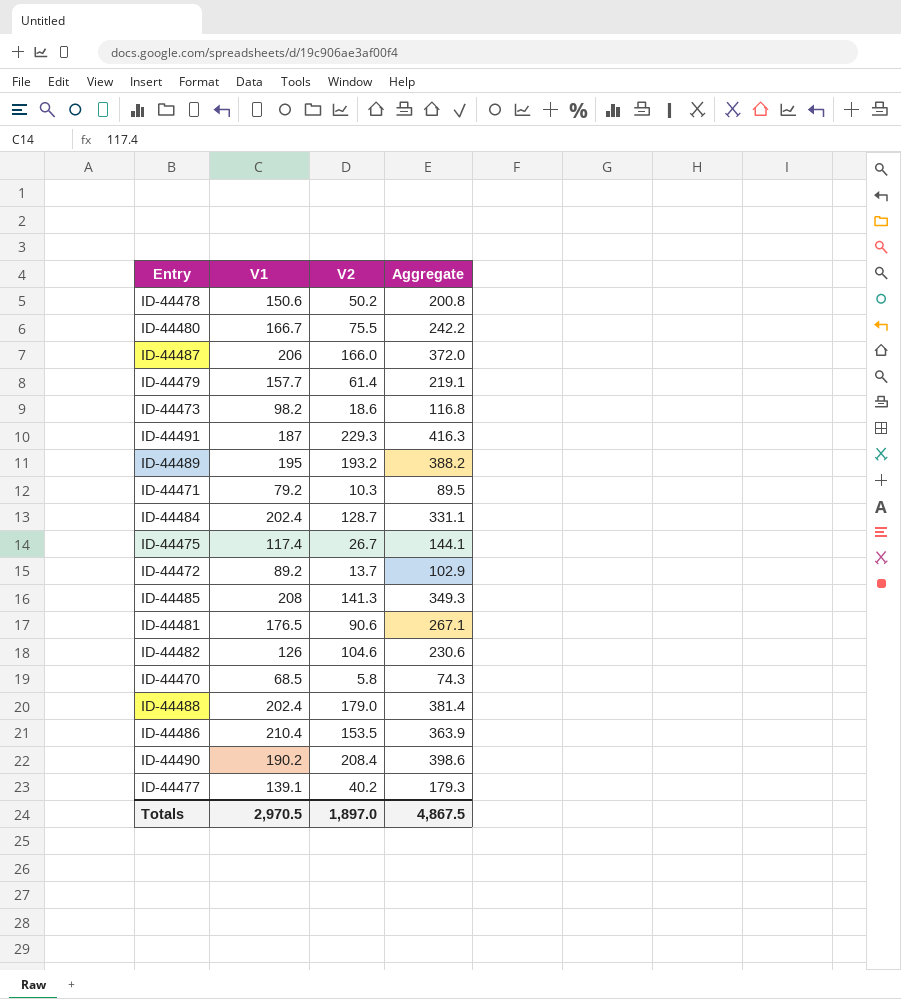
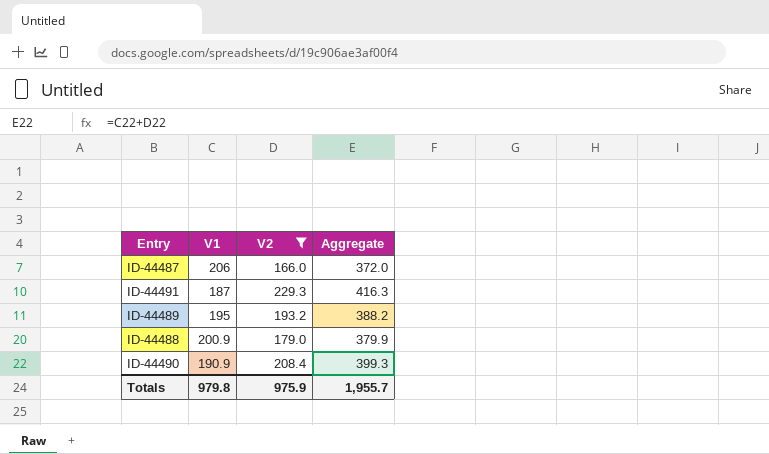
filter: none -> V2 >= 166.0
ID-44488 | V1: 202.4 -> 200.9
ID-44488 | Aggregate: 381.4 -> 379.9
ID-44490 | V1: 190.2 -> 190.9
ID-44490 | Aggregate: 398.6 -> 399.3
Totals | V1: 2,970.5 -> 979.8
Totals | V2: 1,897.0 -> 975.9
Totals | Aggregate: 4,867.5 -> 1,955.7

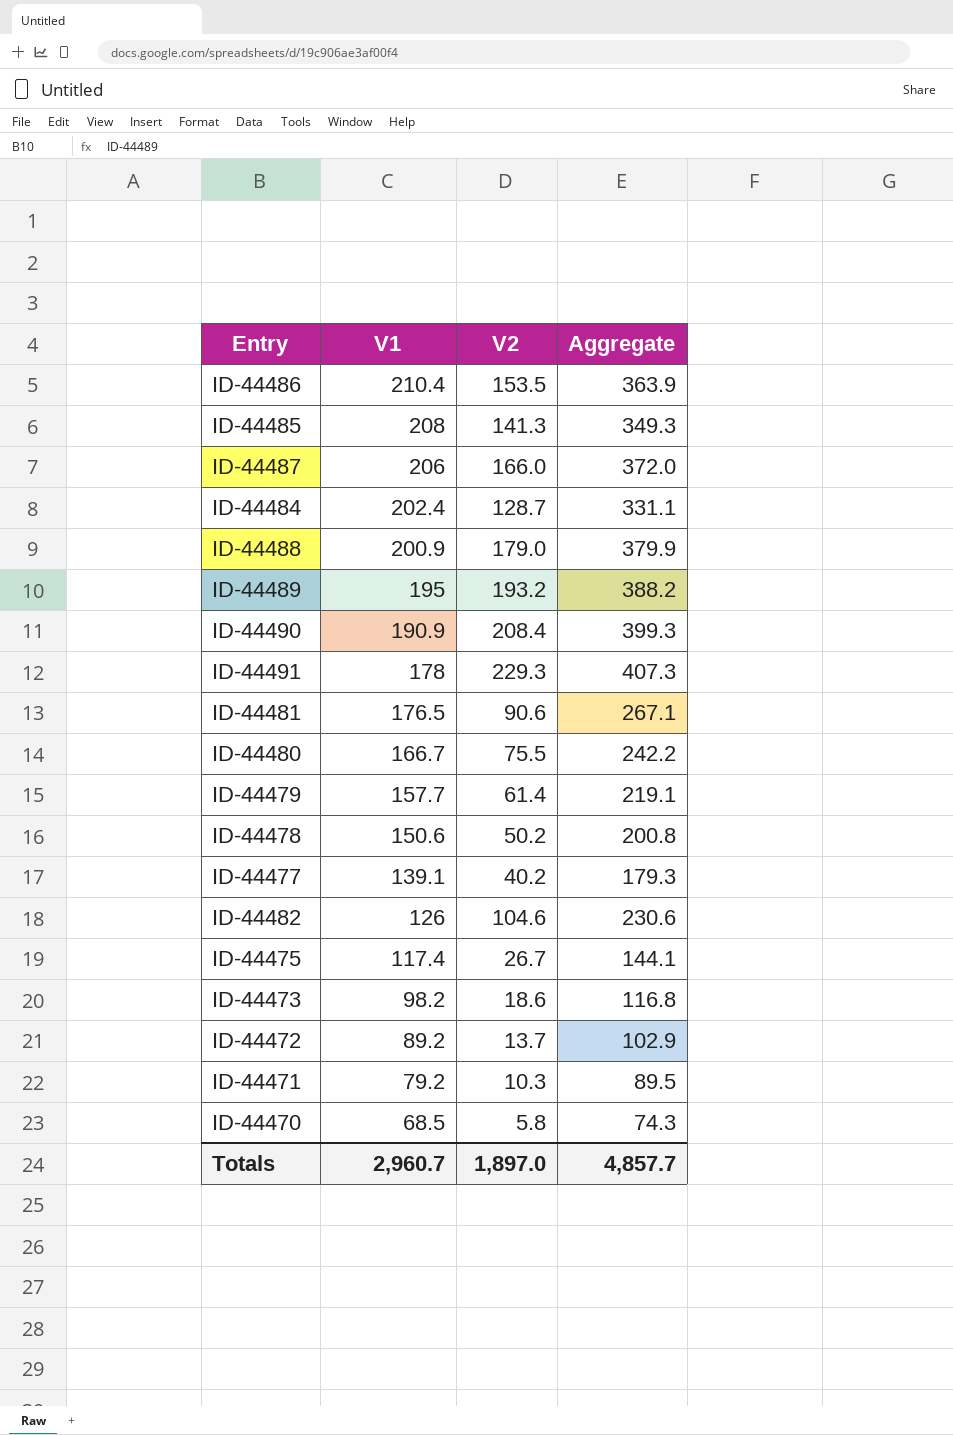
filter: V2 >= 166.0 -> none
row order: none -> V1 descending
ID-44491 | V1: 187 -> 178
ID-44491 | Aggregate: 416.3 -> 407.3
Totals | V1: 979.8 -> 2,960.7
Totals | V2: 975.9 -> 1,897.0
Totals | Aggregate: 1,955.7 -> 4,857.7

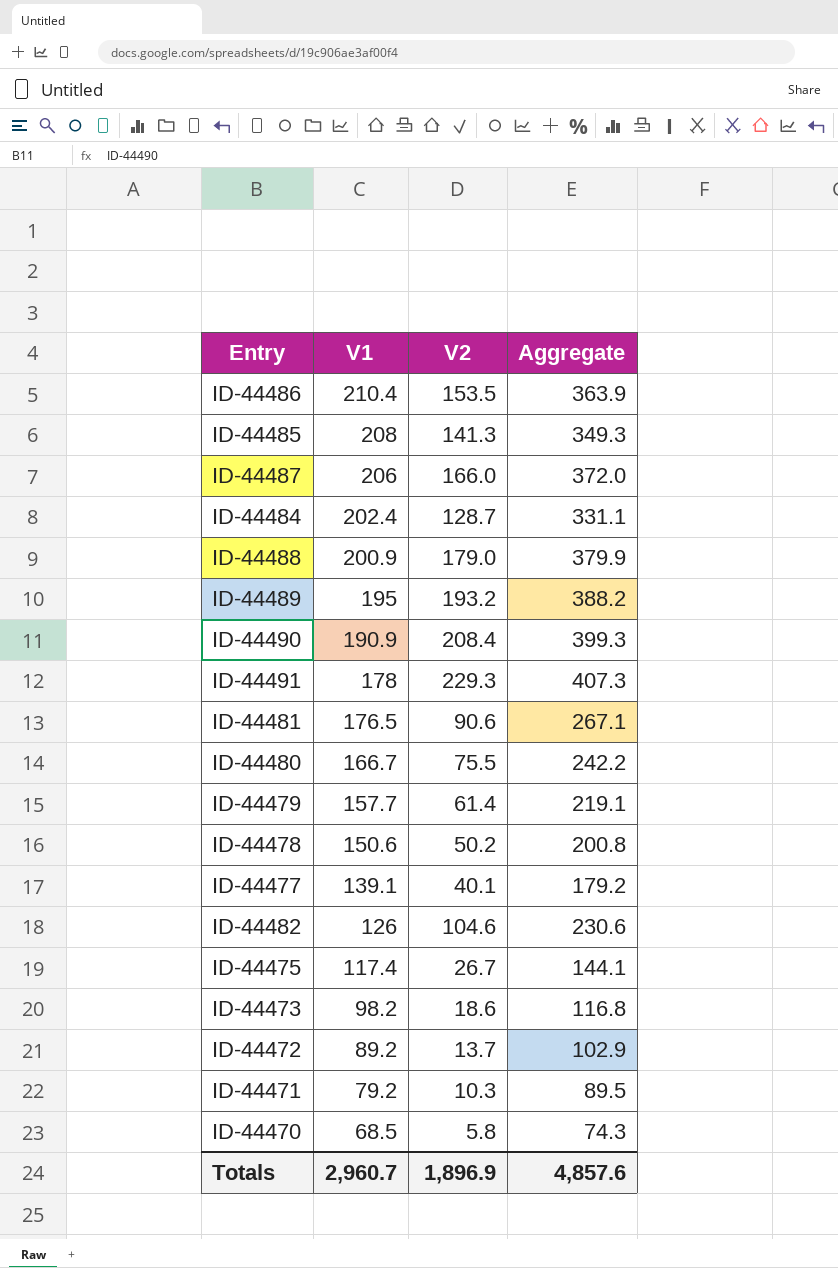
ID-44477 | V2: 40.2 -> 40.1
ID-44477 | Aggregate: 179.3 -> 179.2
Totals | V2: 1,897.0 -> 1,896.9
Totals | Aggregate: 4,857.7 -> 4,857.6

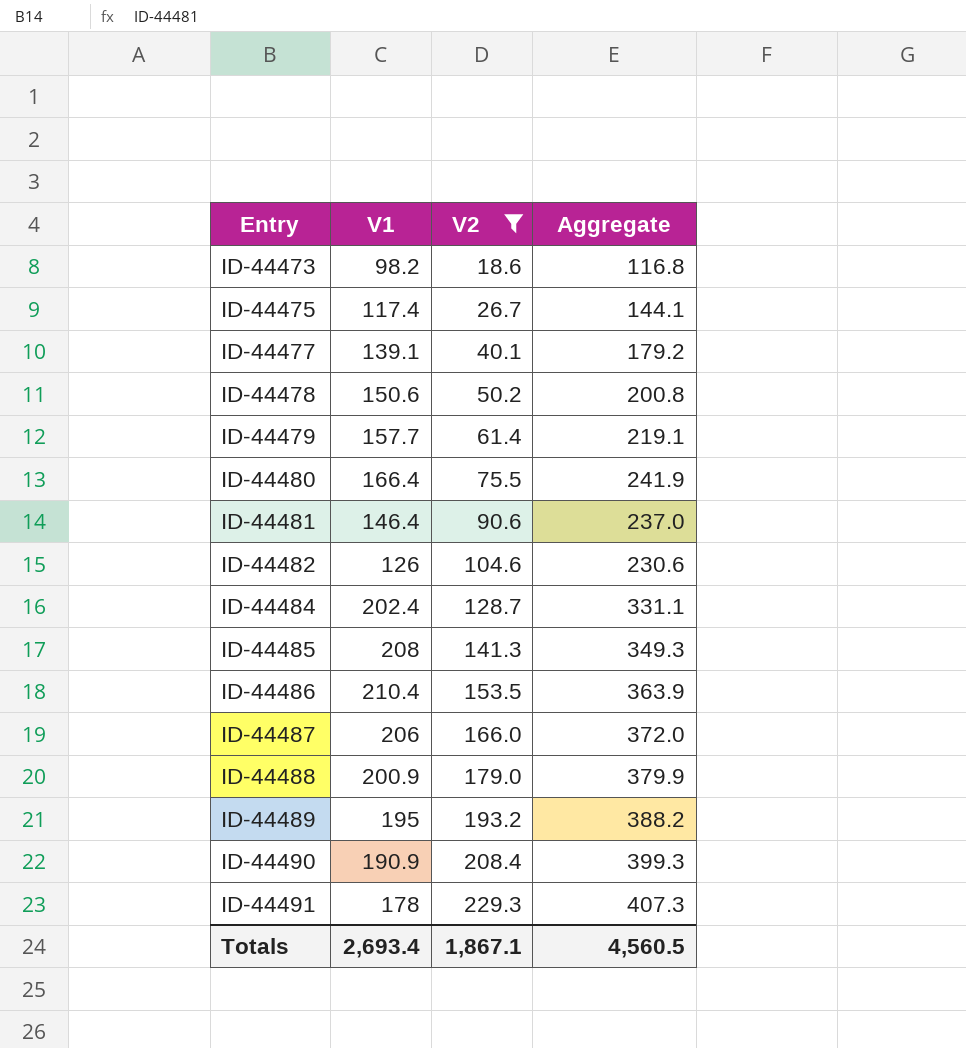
filter: none -> V2 >= 18.6
row order: V1 descending -> Entry ascending
ID-44480 | V1: 166.7 -> 166.4
ID-44480 | Aggregate: 242.2 -> 241.9
ID-44481 | V1: 176.5 -> 146.4
ID-44481 | Aggregate: 267.1 -> 237.0
Totals | V1: 2,960.7 -> 2,693.4
Totals | V2: 1,896.9 -> 1,867.1
Totals | Aggregate: 4,857.6 -> 4,560.5

